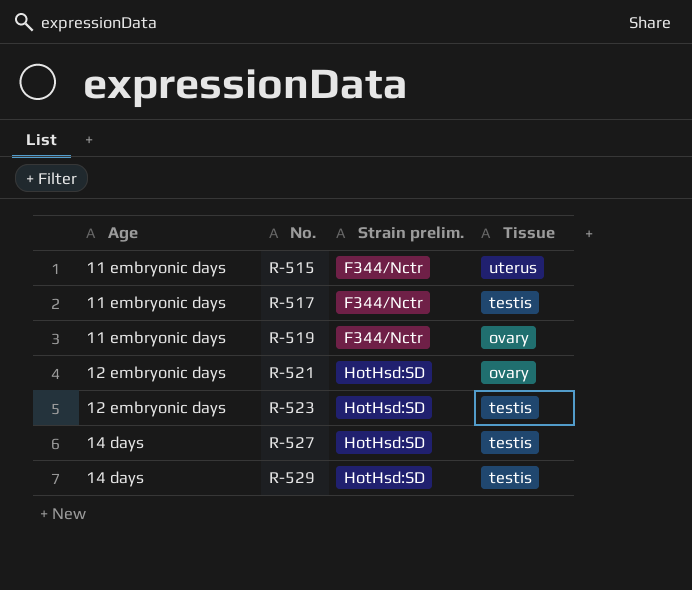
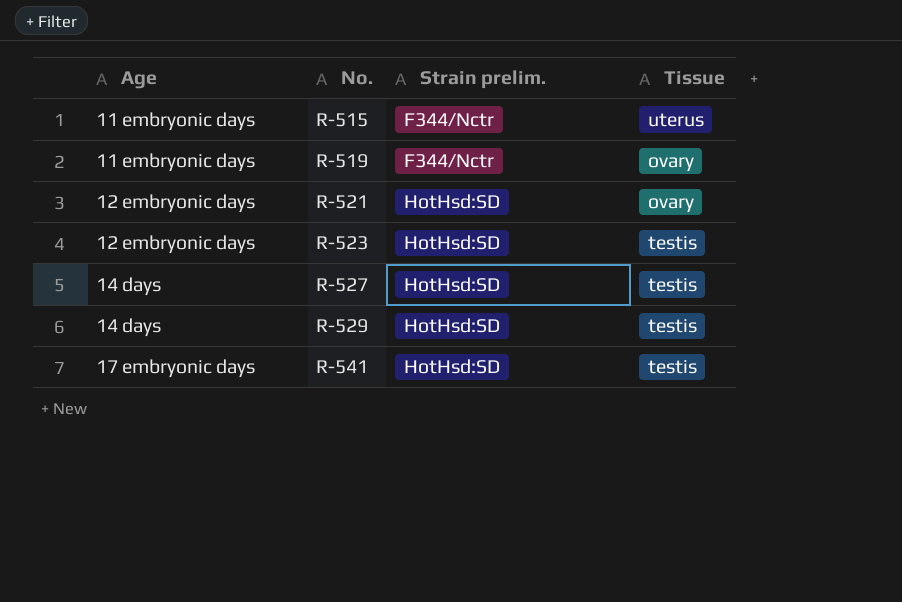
row R-517: 11 embryonic days | F344/Nctr | testis -> none
row R-541: none -> 17 embryonic days | HotHsd:SD | testis

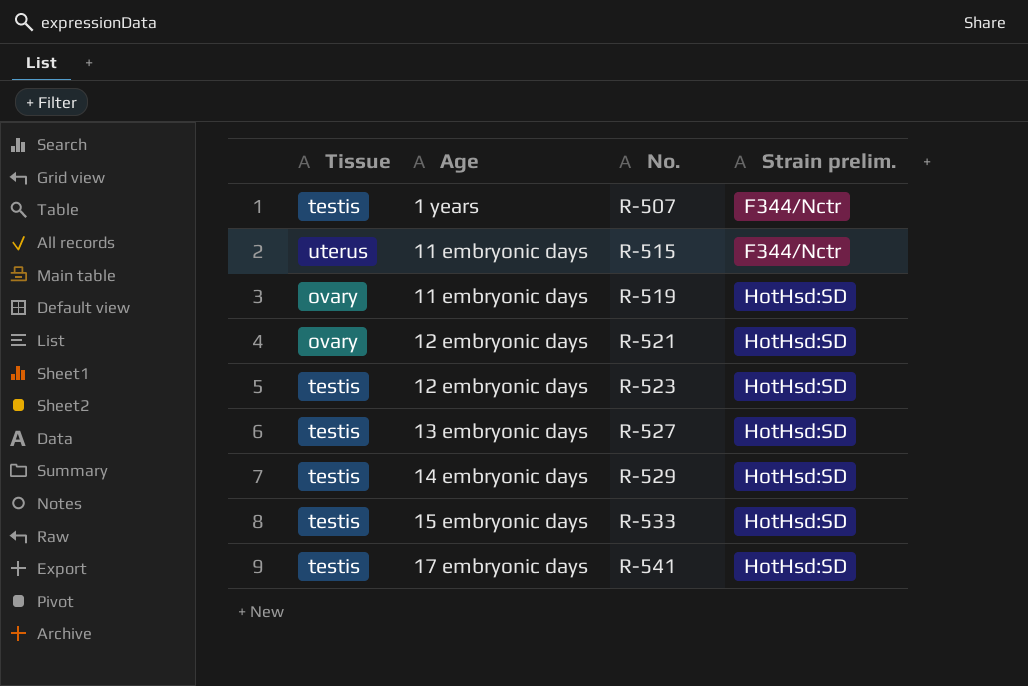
column Tissue | position: 4 -> 1
row R-507: none -> testis | 1 years | F344/Nctr
R-519 | Strain prelim.: F344/Nctr -> HotHsd:SD
R-527 | Age: 14 days -> 13 embryonic days
R-529 | Age: 14 days -> 14 embryonic days
row R-533: none -> testis | 15 embryonic days | HotHsd:SD

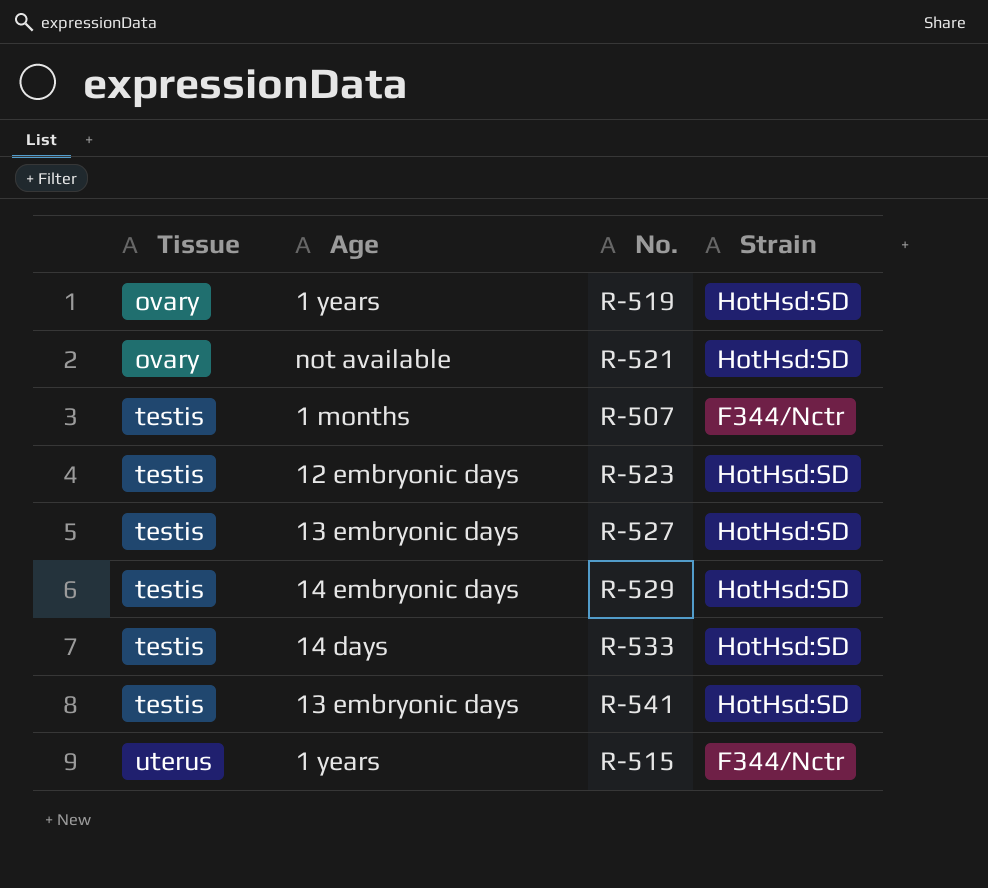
row order: Age ascending -> Tissue ascending
column name: Strain prelim. -> Strain
R-519 | Age: 11 embryonic days -> 1 years
R-521 | Age: 12 embryonic days -> not available
R-507 | Age: 1 years -> 1 months
R-533 | Age: 15 embryonic days -> 14 days
R-541 | Age: 17 embryonic days -> 13 embryonic days
R-515 | Age: 11 embryonic days -> 1 years

